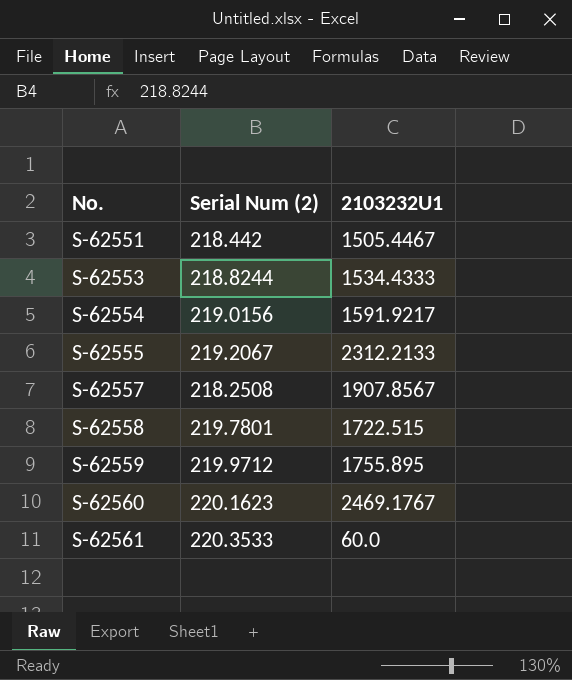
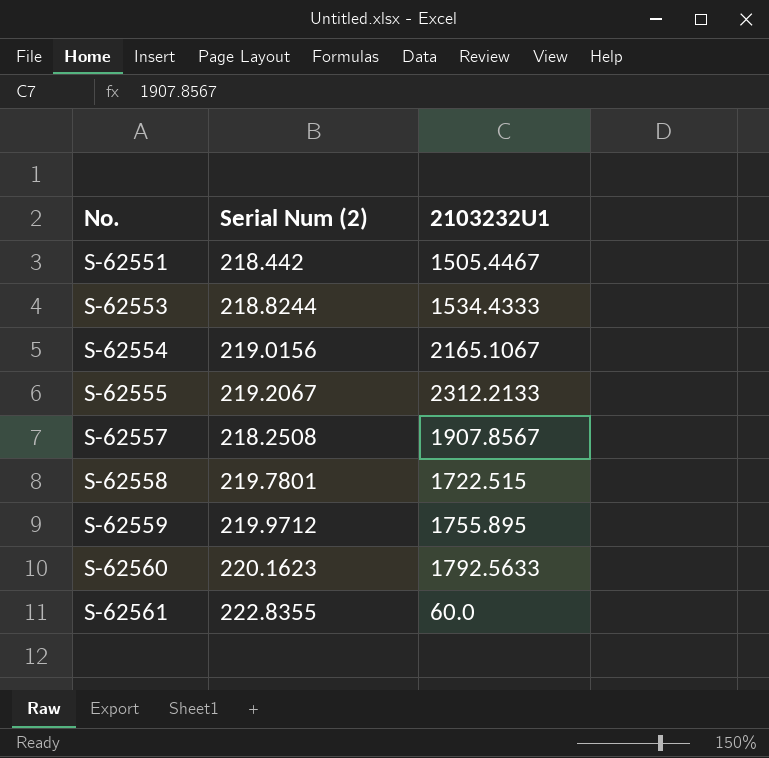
S-62554 | 2103232U1: 1591.9217 -> 2165.1067
S-62560 | 2103232U1: 2469.1767 -> 1792.5633
S-62561 | Serial Num (2): 220.3533 -> 222.8355

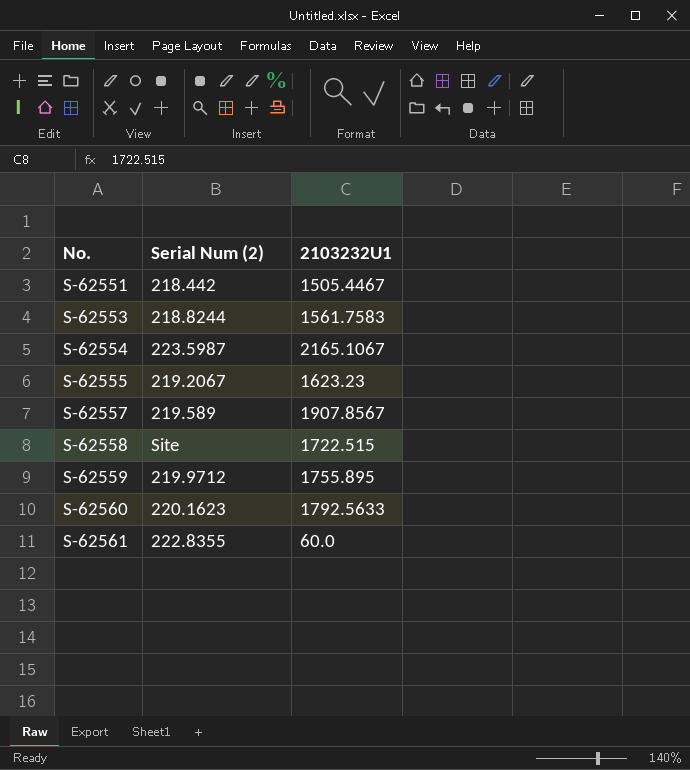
S-62553 | 2103232U1: 1534.4333 -> 1561.7583
S-62554 | Serial Num (2): 219.0156 -> 223.5987
S-62555 | 2103232U1: 2312.2133 -> 1623.23
S-62557 | Serial Num (2): 218.2508 -> 219.589
S-62558 | Serial Num (2): 219.7801 -> Site

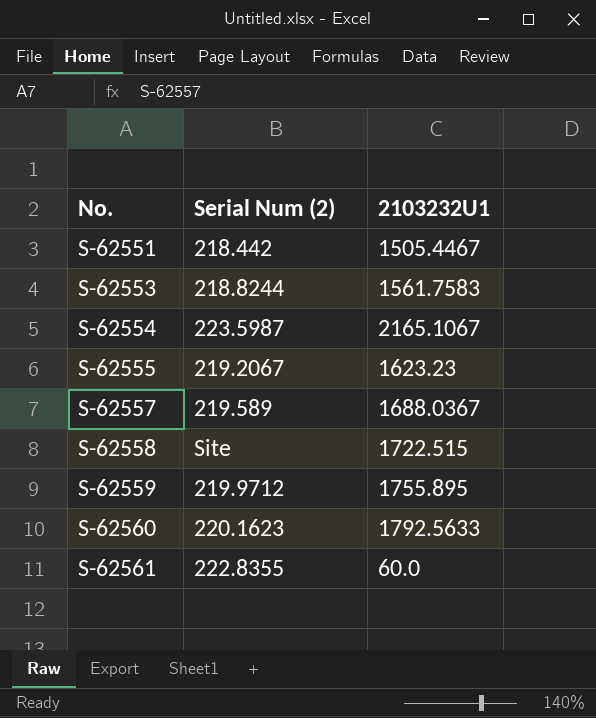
S-62557 | 2103232U1: 1907.8567 -> 1688.0367

